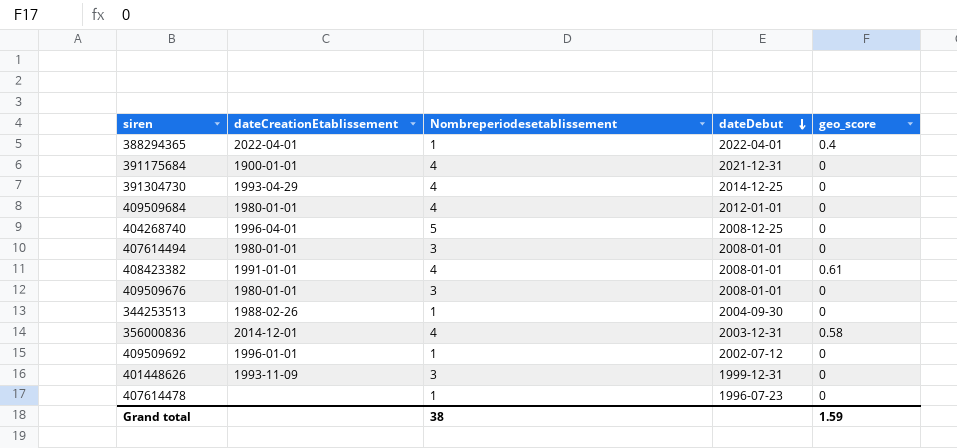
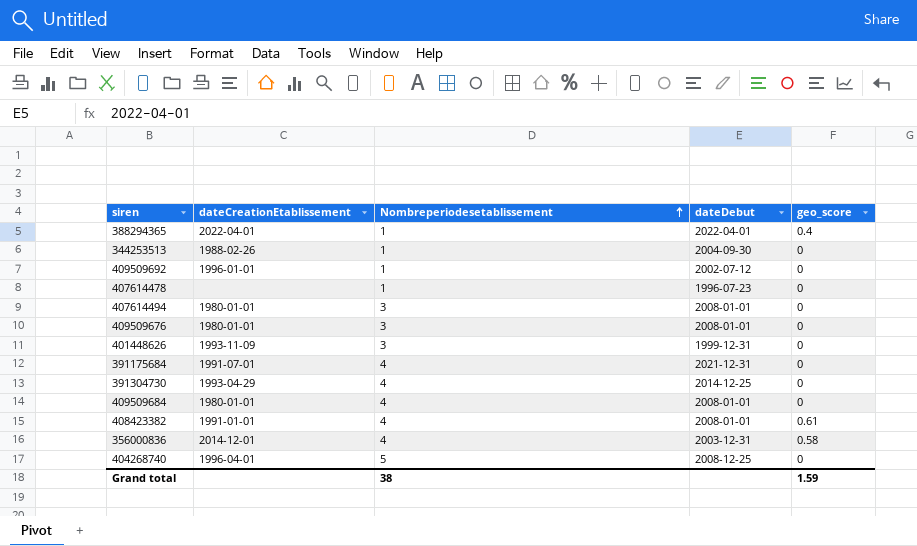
row order: dateDebut descending -> Nombreperiodesetablissement ascending
391175684 | dateCreationEtablissement: 1900-01-01 -> 1991-07-01
409509684 | dateDebut: 2012-01-01 -> 2008-01-01

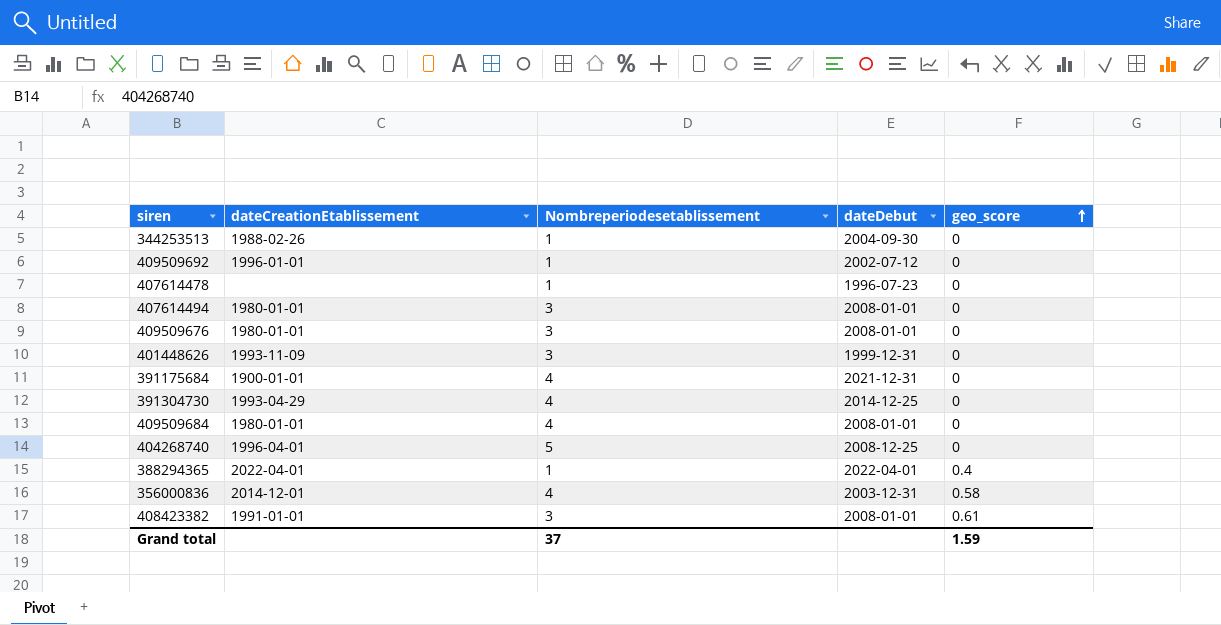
row order: Nombreperiodesetablissement ascending -> geo_score ascending
391175684 | dateCreationEtablissement: 1991-07-01 -> 1900-01-01
408423382 | Nombreperiodesetablissement: 4 -> 3
Grand total | Nombreperiodesetablissement: 38 -> 37

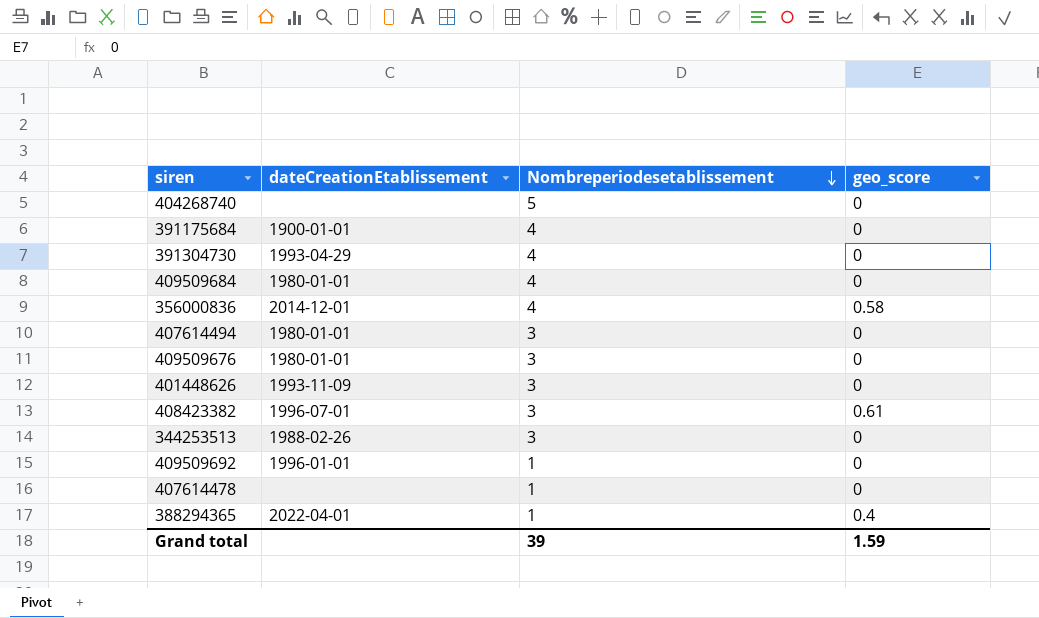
row order: geo_score ascending -> Nombreperiodesetablissement descending
column dateDebut | position: 4 -> none
404268740 | dateCreationEtablissement: 1996-04-01 -> none
408423382 | dateCreationEtablissement: 1991-01-01 -> 1996-07-01
344253513 | Nombreperiodesetablissement: 1 -> 3
Grand total | Nombreperiodesetablissement: 37 -> 39

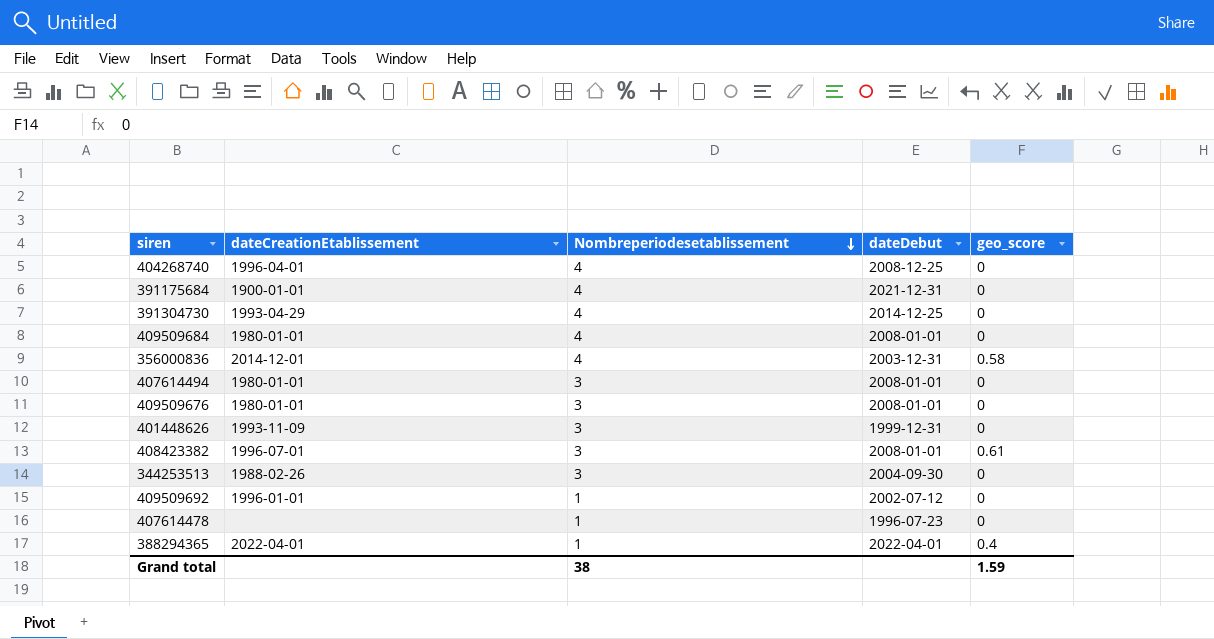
column dateDebut | position: none -> 4
404268740 | dateCreationEtablissement: none -> 1996-04-01
404268740 | Nombreperiodesetablissement: 5 -> 4
Grand total | Nombreperiodesetablissement: 39 -> 38

